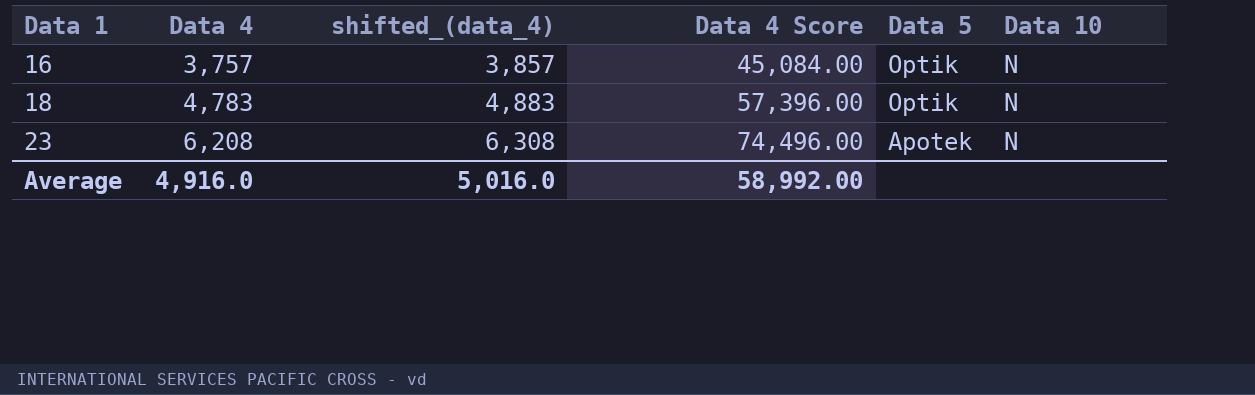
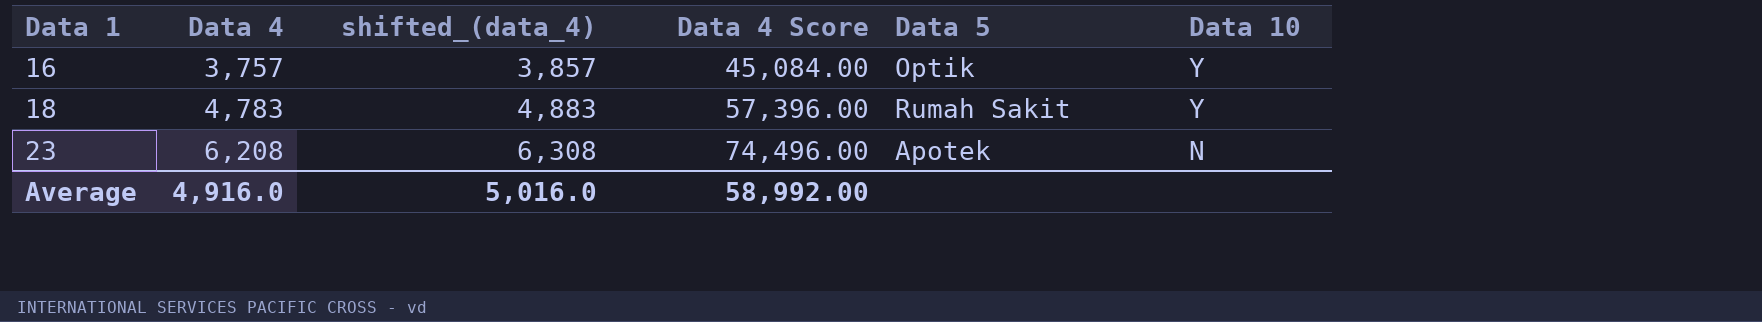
16 | Data 10: N -> Y
18 | Data 5: Optik -> Rumah Sakit
18 | Data 10: N -> Y

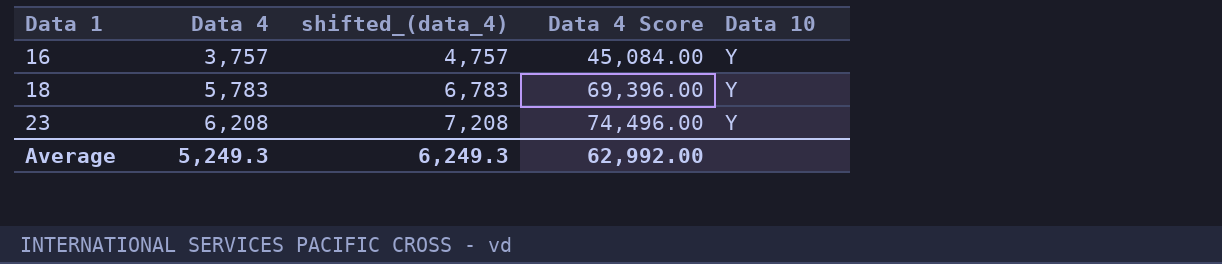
column Data 5 | position: 5 -> none
column shifted_(data_4) | formula: [Data 4] + 100 -> [Data 4] + 1000
18 | Data 4: 4,783 -> 5,783
18 | Data 4 Score: 57,396.00 -> 69,396.00
23 | Data 10: N -> Y
Average | Data 4: 4,916.0 -> 5,249.3
Average | shifted_(data_4): 5,016.0 -> 6,249.3
Average | Data 4 Score: 58,992.00 -> 62,992.00

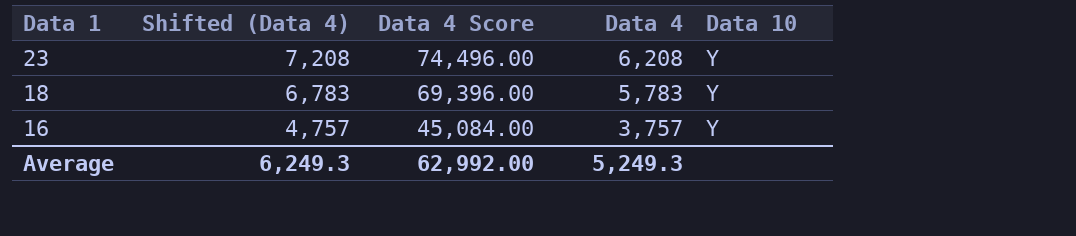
row order: Data 1 ascending -> Data 1 descending
column name: shifted_(data_4) -> Shifted (Data 4)
column Data 4 | position: 2 -> 4

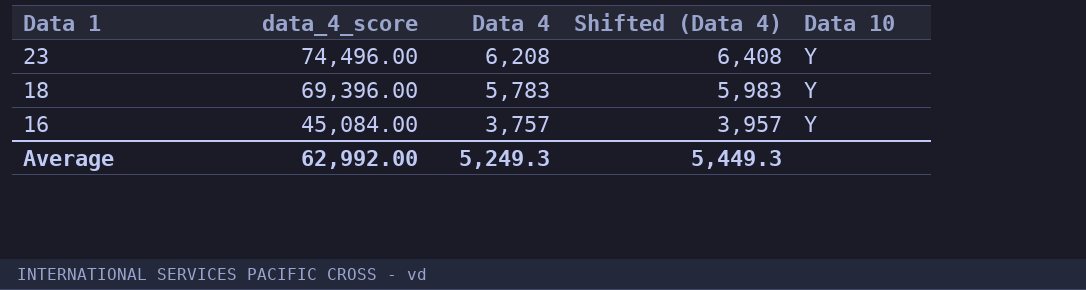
column name: Data 4 Score -> data_4_score
column Shifted (Data 4) | formula: [Data 4] + 1000 -> [Data 4] + 200
column Shifted (Data 4) | position: 2 -> 4
Average | Shifted (Data 4): 6,249.3 -> 5,449.3

